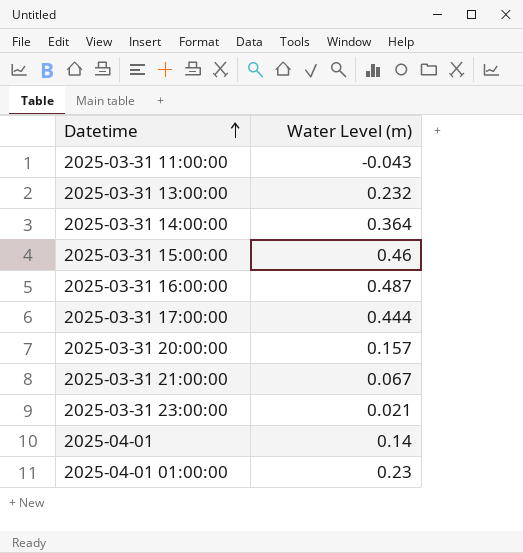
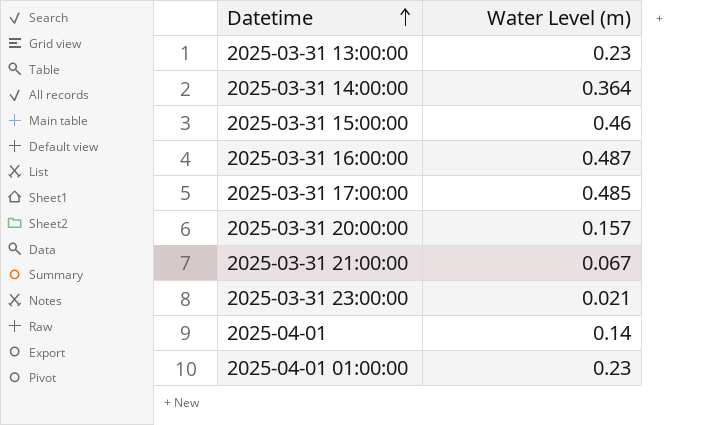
row 2025-03-31 11:00:00: -0.043 -> none
2025-03-31 13:00:00 | Water Level (m): 0.232 -> 0.23
2025-03-31 17:00:00 | Water Level (m): 0.444 -> 0.485

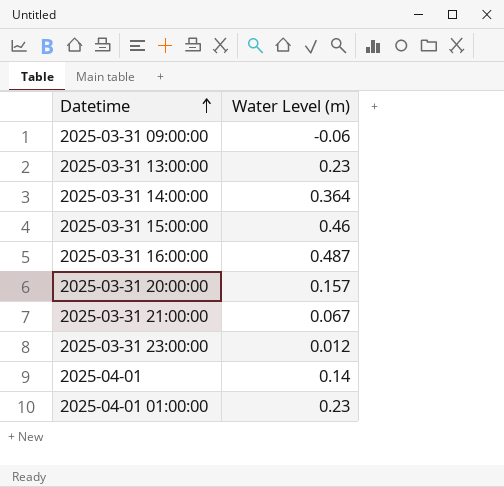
row 2025-03-31 17:00:00: 0.485 -> none
row 2025-03-31 09:00:00: none -> -0.06
2025-03-31 23:00:00 | Water Level (m): 0.021 -> 0.012

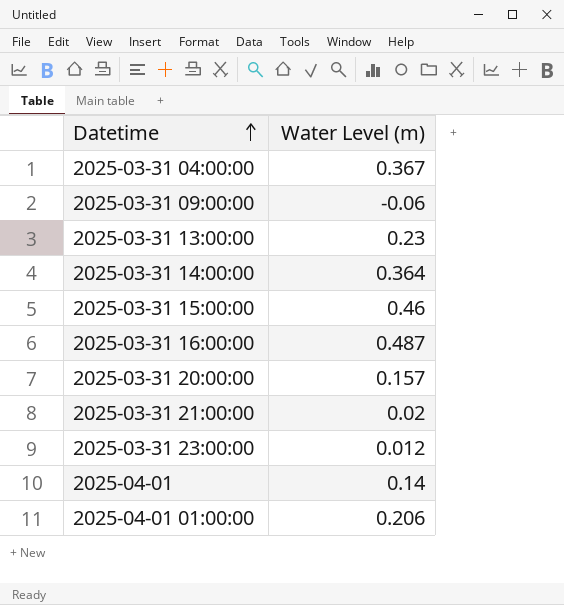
row 2025-03-31 04:00:00: none -> 0.367
2025-03-31 21:00:00 | Water Level (m): 0.067 -> 0.02
2025-04-01 01:00:00 | Water Level (m): 0.23 -> 0.206

